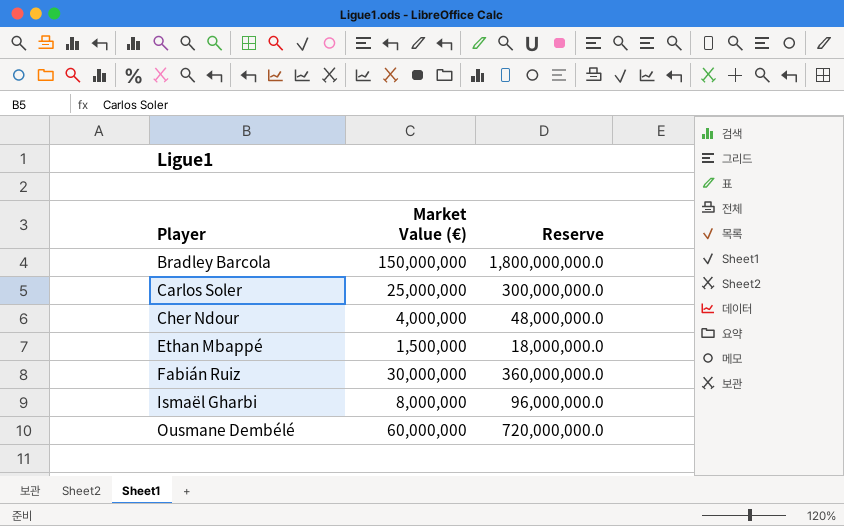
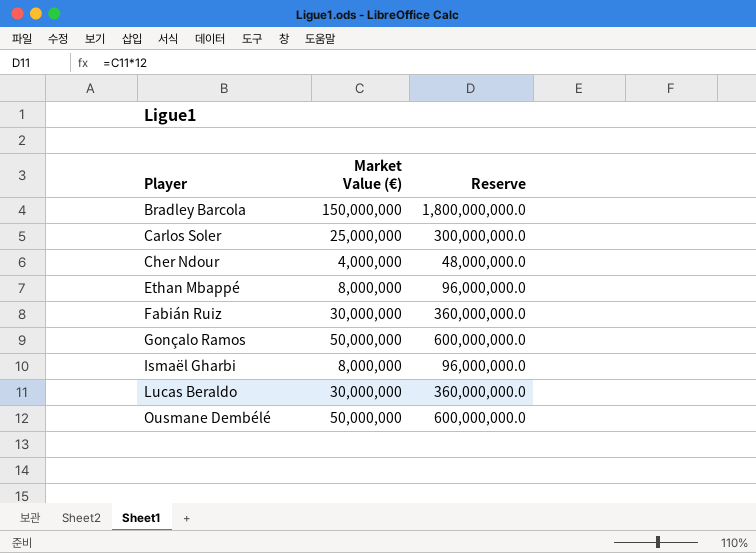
Ethan Mbappé | Market Value (€): 1,500,000 -> 8,000,000
Ethan Mbappé | Reserve: 18,000,000.0 -> 96,000,000.0
row Gonçalo Ramos: none -> 50,000,000 | 600,000,000.0
row Lucas Beraldo: none -> 30,000,000 | 360,000,000.0
Ousmane Dembélé | Market Value (€): 60,000,000 -> 50,000,000
Ousmane Dembélé | Reserve: 720,000,000.0 -> 600,000,000.0

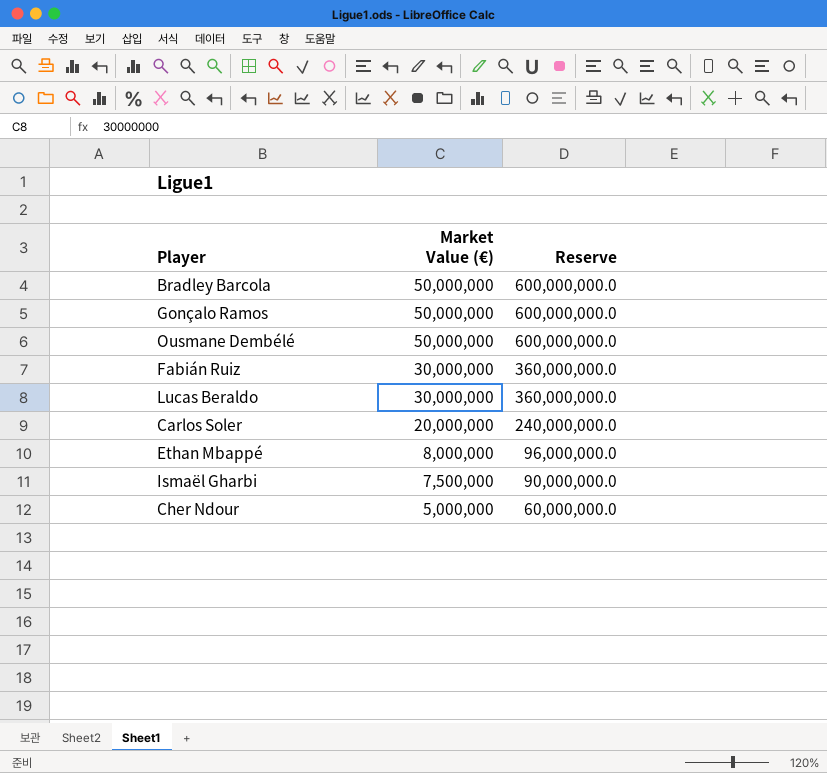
row order: Player ascending -> Market Value (€) descending
Bradley Barcola | Market Value (€): 150,000,000 -> 50,000,000
Bradley Barcola | Reserve: 1,800,000,000.0 -> 600,000,000.0
Carlos Soler | Market Value (€): 25,000,000 -> 20,000,000
Carlos Soler | Reserve: 300,000,000.0 -> 240,000,000.0
Ismaël Gharbi | Market Value (€): 8,000,000 -> 7,500,000
Ismaël Gharbi | Reserve: 96,000,000.0 -> 90,000,000.0
Cher Ndour | Market Value (€): 4,000,000 -> 5,000,000
Cher Ndour | Reserve: 48,000,000.0 -> 60,000,000.0

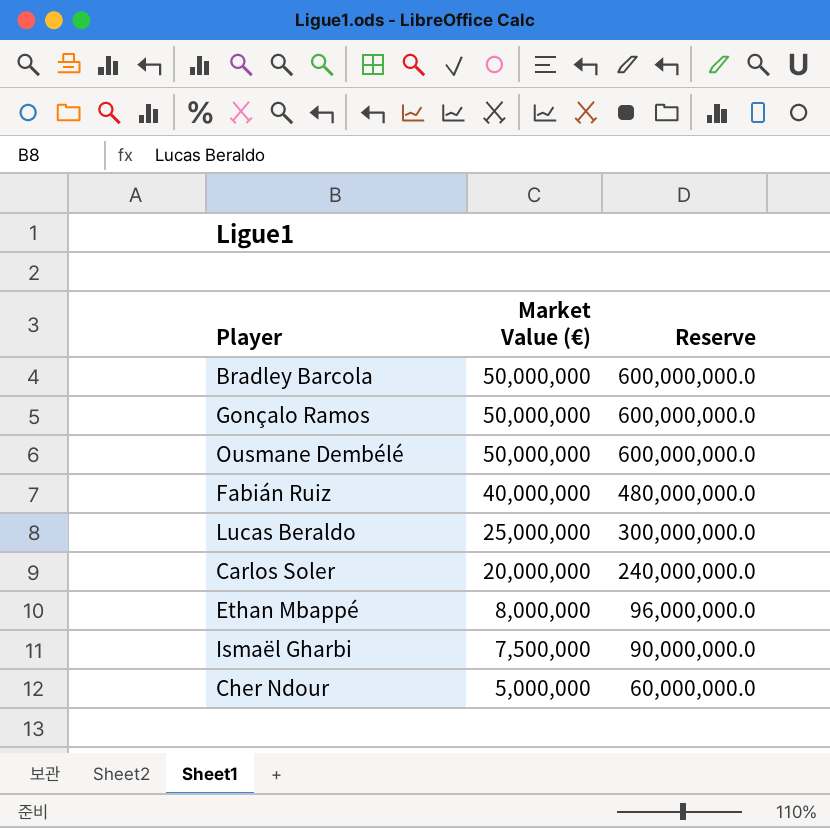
Fabián Ruiz | Market Value (€): 30,000,000 -> 40,000,000
Fabián Ruiz | Reserve: 360,000,000.0 -> 480,000,000.0
Lucas Beraldo | Market Value (€): 30,000,000 -> 25,000,000
Lucas Beraldo | Reserve: 360,000,000.0 -> 300,000,000.0

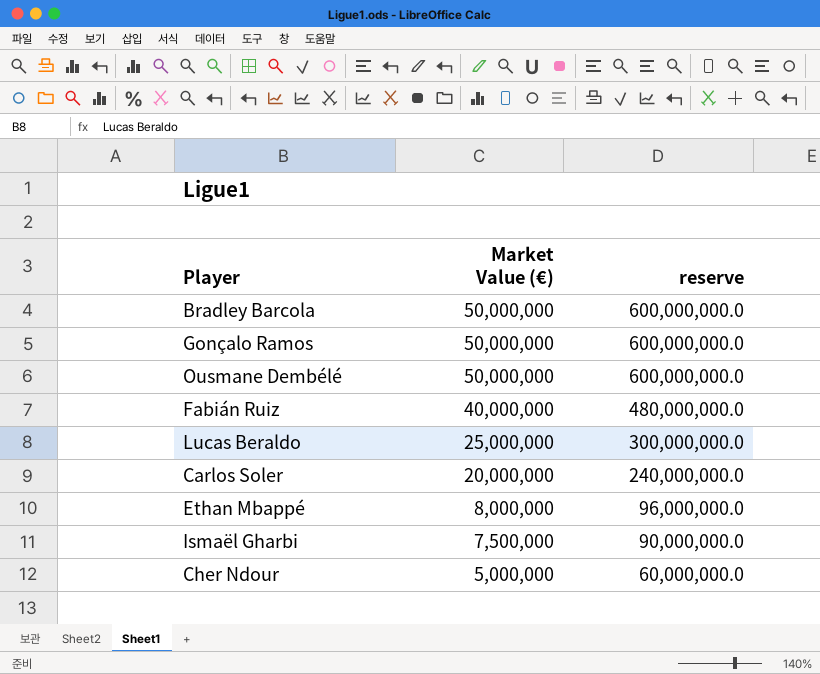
column name: Reserve -> reserve

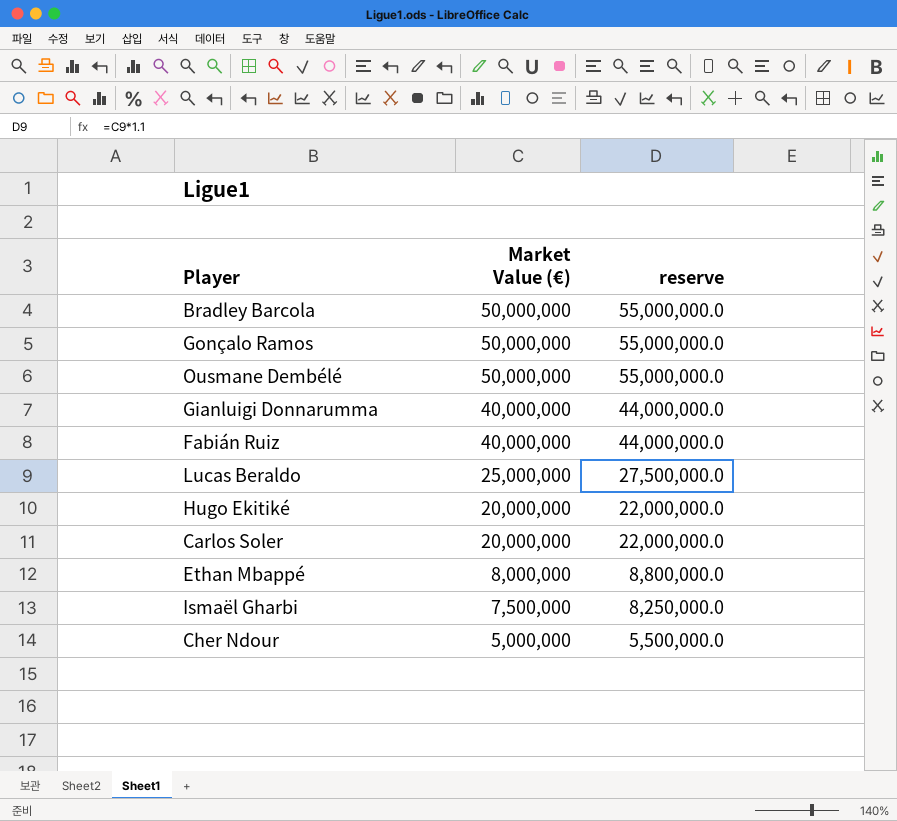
column reserve | formula: [Market Value (€)] * 12 -> [Market Value (€)] * 1.1
row Gianluigi Donnarumma: none -> 40,000,000 | 44,000,000.0
row Hugo Ekitiké: none -> 20,000,000 | 22,000,000.0

